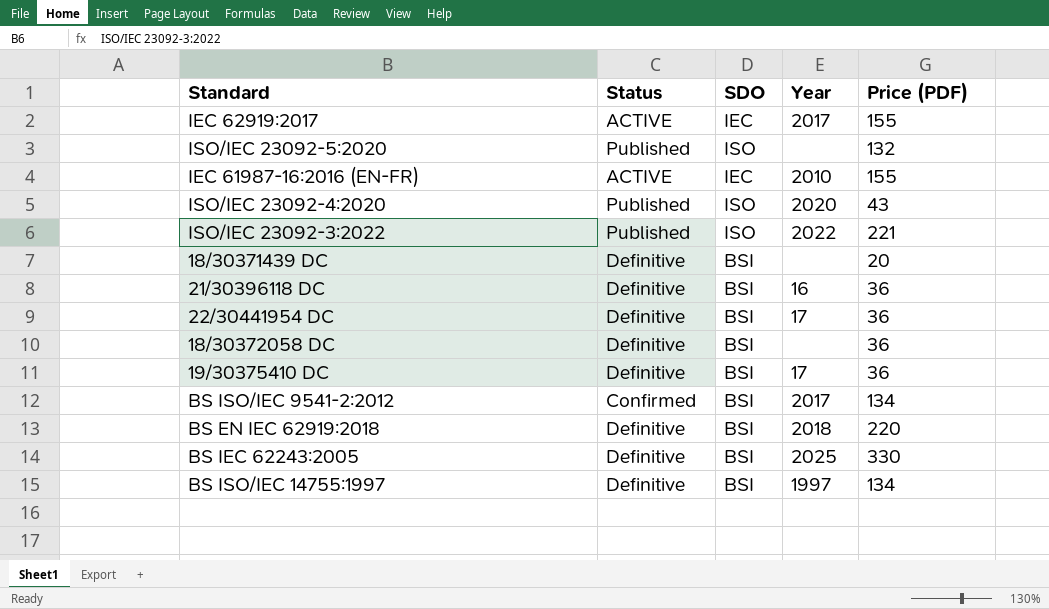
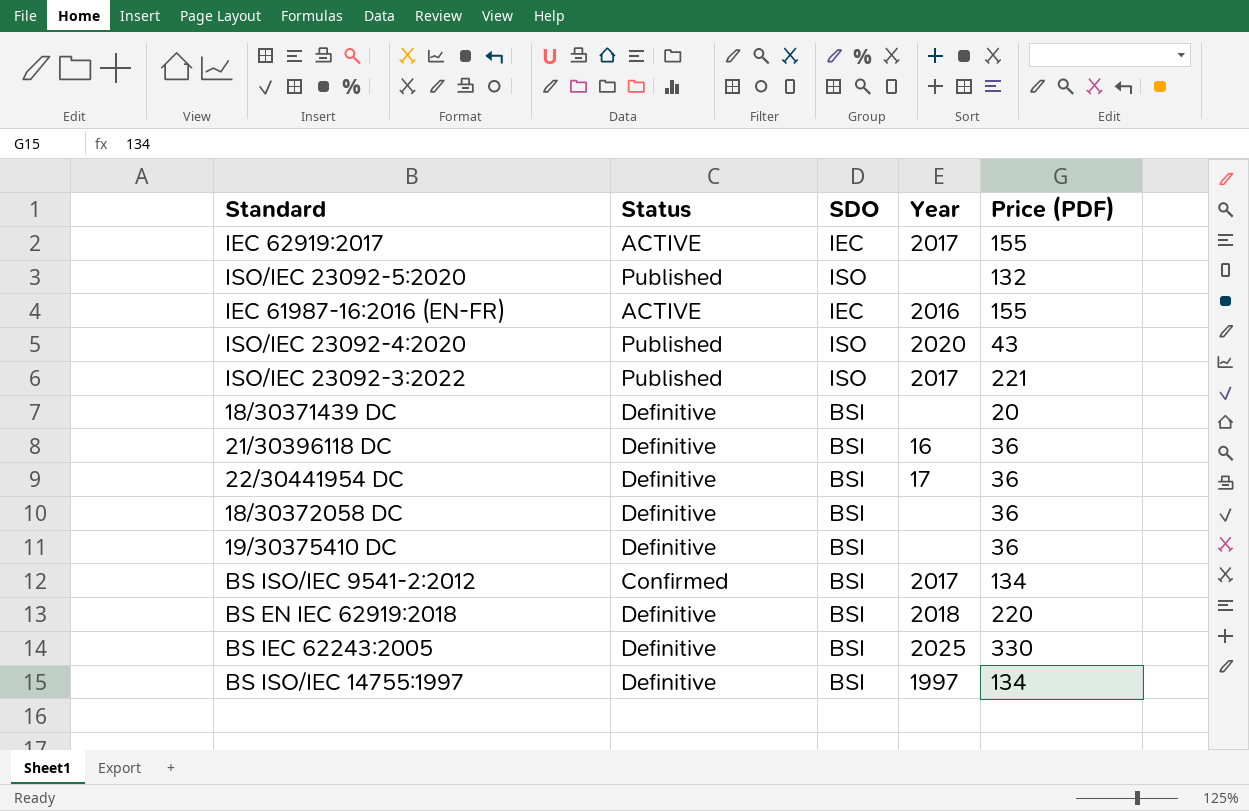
IEC 61987-16:2016 (EN-FR) | Year: 2010 -> 2016
ISO/IEC 23092-3:2022 | Year: 2022 -> 2017
19/30375410 DC | Year: 17 -> none

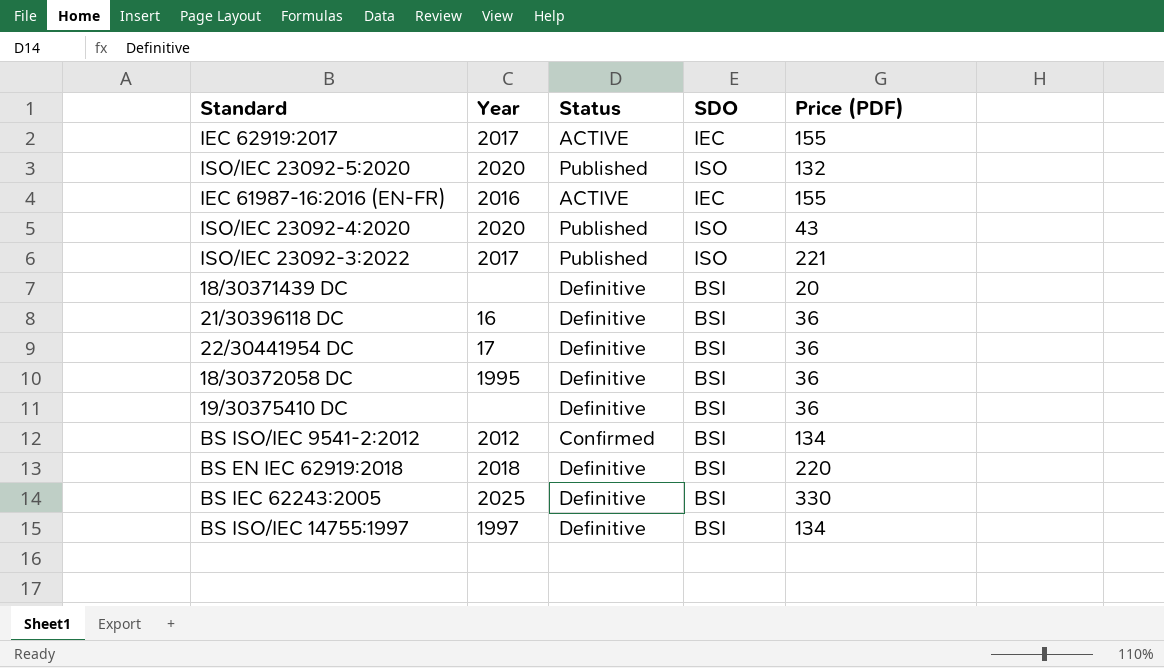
column Year | position: 4 -> 2
ISO/IEC 23092-5:2020 | Year: none -> 2020
18/30372058 DC | Year: none -> 1995
BS ISO/IEC 9541-2:2012 | Year: 2017 -> 2012

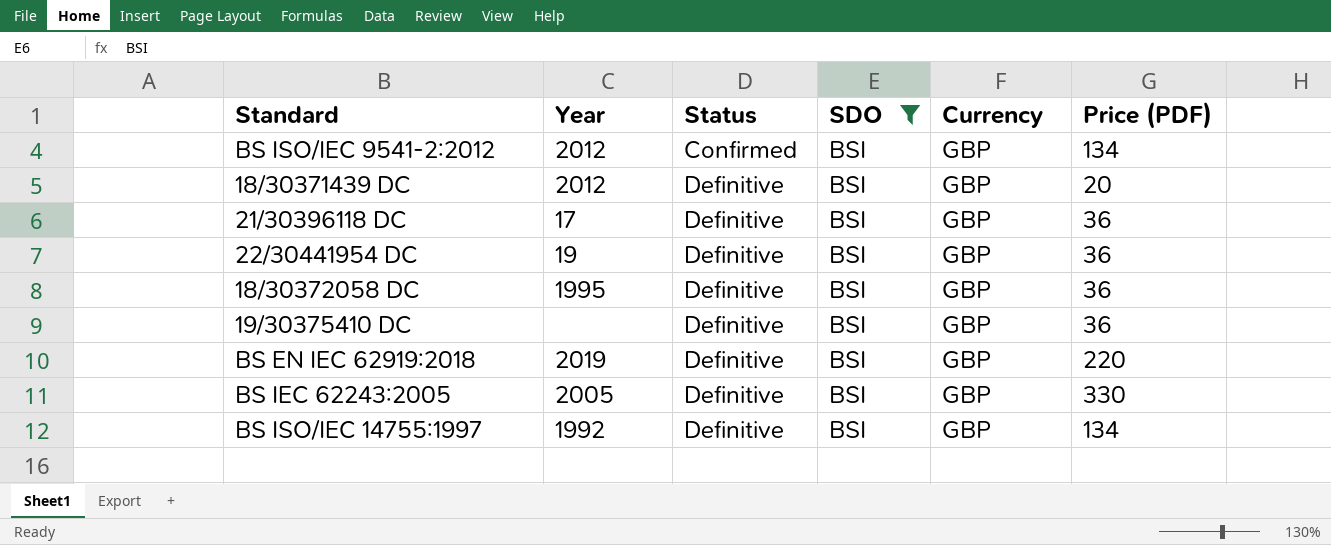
filter: none -> SDO = BSI
row order: none -> Status ascending
column Currency | position: none -> 5
18/30371439 DC | Year: none -> 2012
21/30396118 DC | Year: 16 -> 17
22/30441954 DC | Year: 17 -> 19
BS EN IEC 62919:2018 | Year: 2018 -> 2019
BS IEC 62243:2005 | Year: 2025 -> 2005
BS ISO/IEC 14755:1997 | Year: 1997 -> 1992

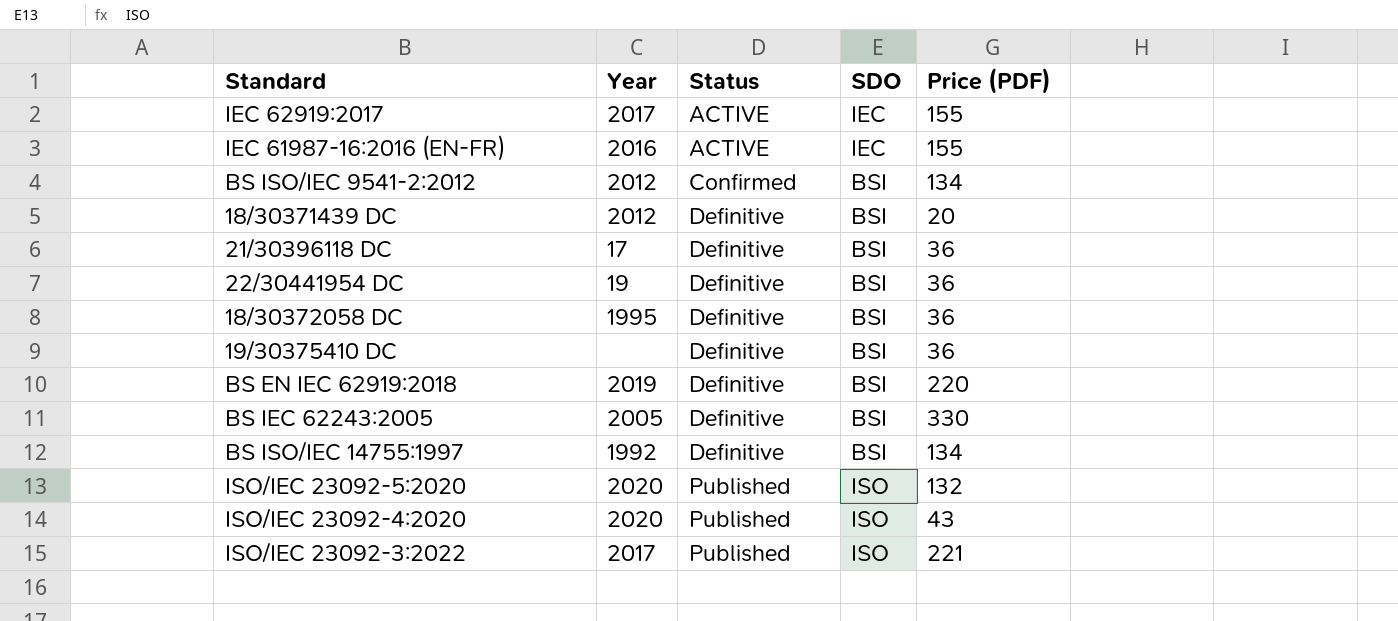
filter: SDO = BSI -> none
column Currency | position: 5 -> none

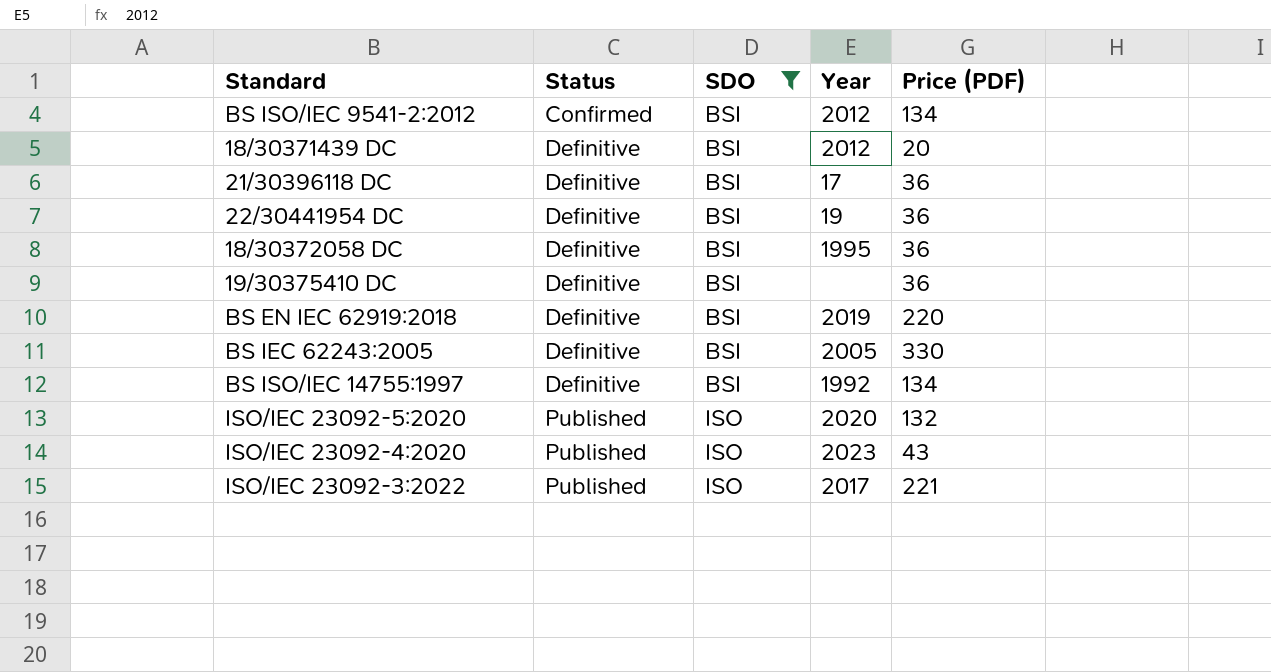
filter: none -> SDO != IEC
column Year | position: 2 -> 4
ISO/IEC 23092-4:2020 | Year: 2020 -> 2023

